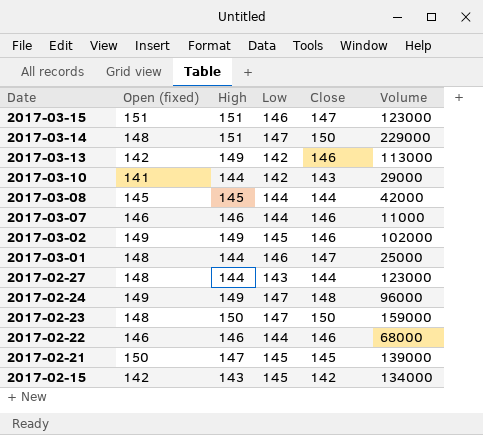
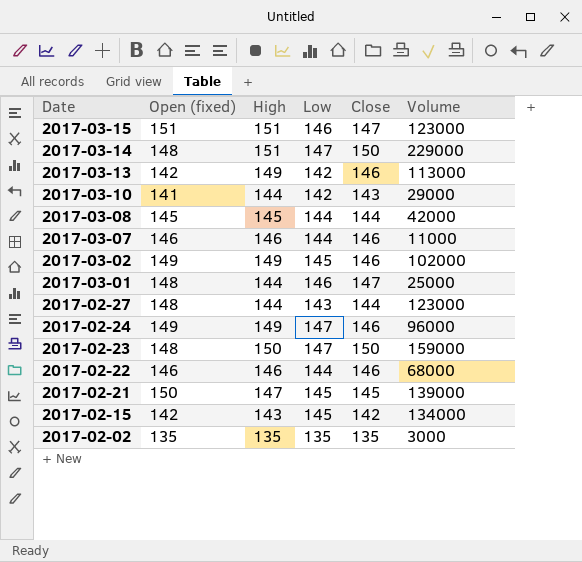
2017-02-24 | Close: 148 -> 146
row 2017-02-02: none -> 135 | 135 | 135 | 135 | 3000

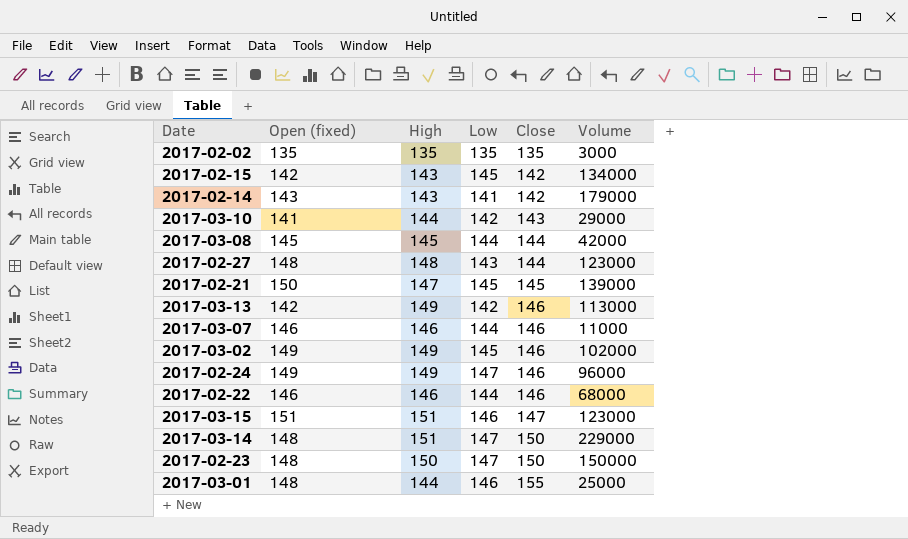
row order: Date descending -> Close ascending
row 2017-02-14: none -> 143 | 143 | 141 | 142 | 179000
2017-02-27 | High: 144 -> 148
2017-02-23 | Volume: 159000 -> 150000
2017-03-01 | Close: 147 -> 155

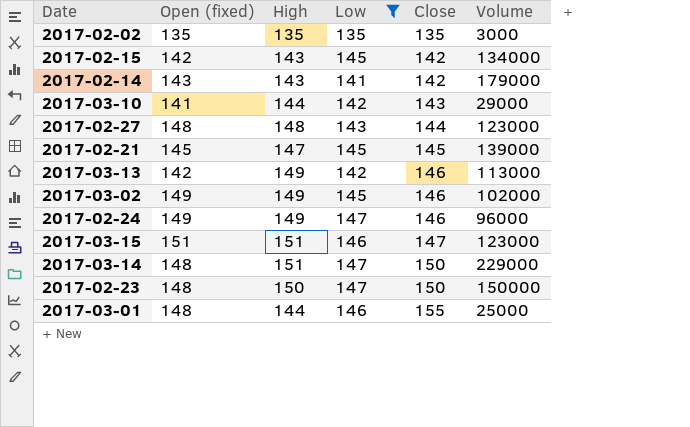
filter: none -> Low != 144
2017-02-21 | Open (fixed): 150 -> 145

